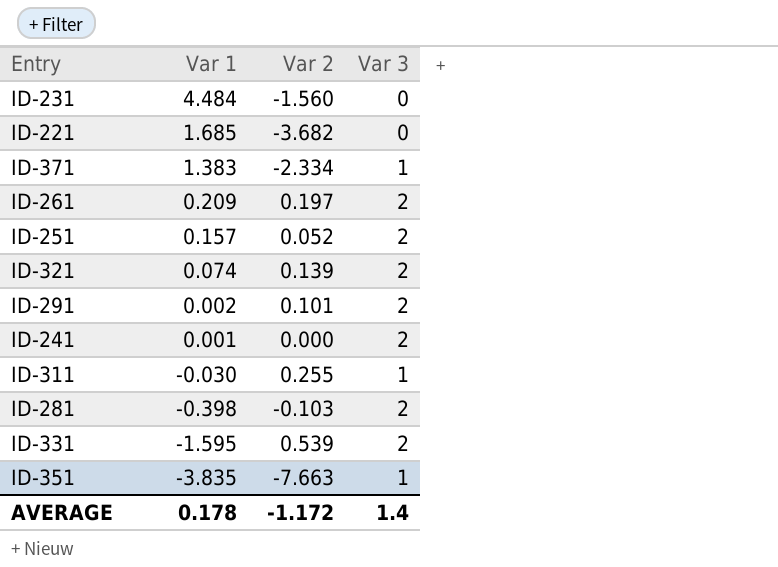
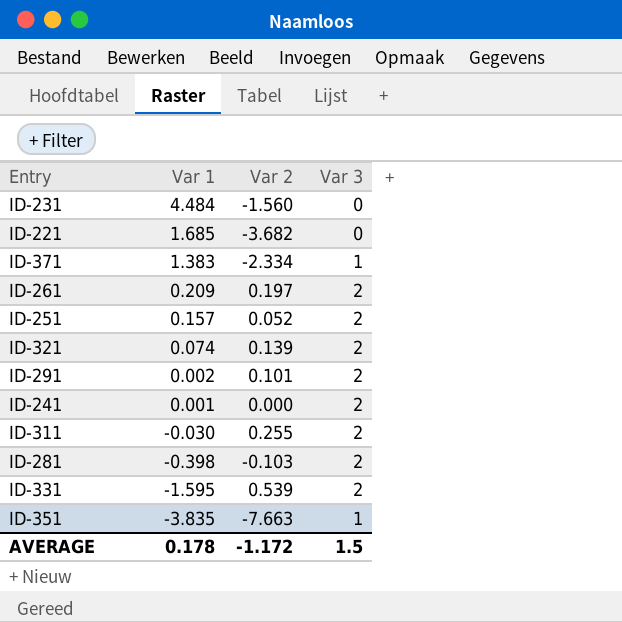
ID-311 | Var 3: 1 -> 2
AVERAGE | Var 3: 1.4 -> 1.5

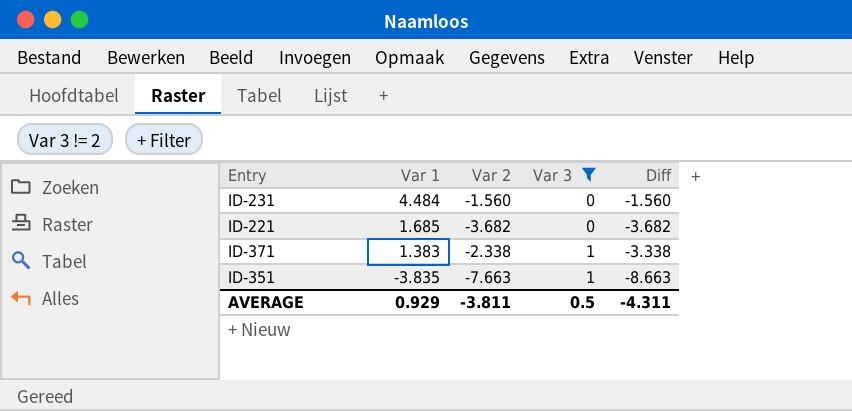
filter: none -> Var 3 != 2
column Diff | formula: none -> [Var 2] - [Var 3]
ID-371 | Var 2: -2.334 -> -2.338
AVERAGE | Var 1: 0.178 -> 0.929
AVERAGE | Var 2: -1.172 -> -3.811
AVERAGE | Var 3: 1.5 -> 0.5

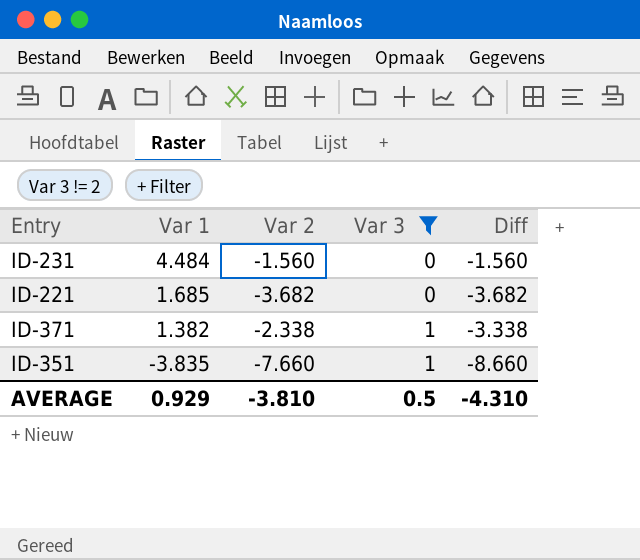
ID-371 | Var 1: 1.383 -> 1.382
ID-351 | Var 2: -7.663 -> -7.660
ID-351 | Diff: -8.663 -> -8.660
AVERAGE | Var 2: -3.811 -> -3.810
AVERAGE | Diff: -4.311 -> -4.310

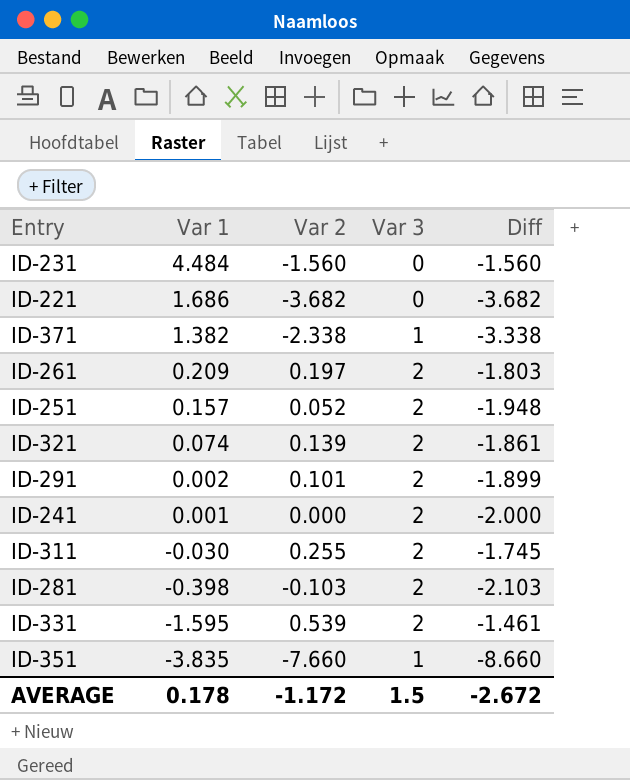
filter: Var 3 != 2 -> none
ID-221 | Var 1: 1.685 -> 1.686
AVERAGE | Var 1: 0.929 -> 0.178
AVERAGE | Var 2: -3.810 -> -1.172
AVERAGE | Var 3: 0.5 -> 1.5
AVERAGE | Diff: -4.310 -> -2.672

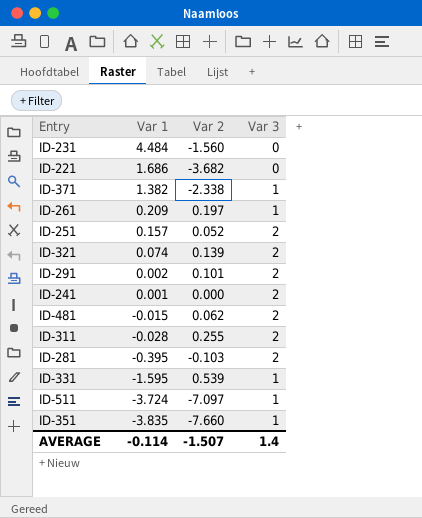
column Diff | formula: [Var 2] - [Var 3] -> none
ID-261 | Var 3: 2 -> 1
row ID-481: none -> -0.015 | 0.062 | 2
ID-311 | Var 1: -0.030 -> -0.028
ID-281 | Var 1: -0.398 -> -0.395
ID-331 | Var 3: 2 -> 1
row ID-511: none -> -3.724 | -7.097 | 1
AVERAGE | Var 1: 0.178 -> -0.114
AVERAGE | Var 2: -1.172 -> -1.507
AVERAGE | Var 3: 1.5 -> 1.4

